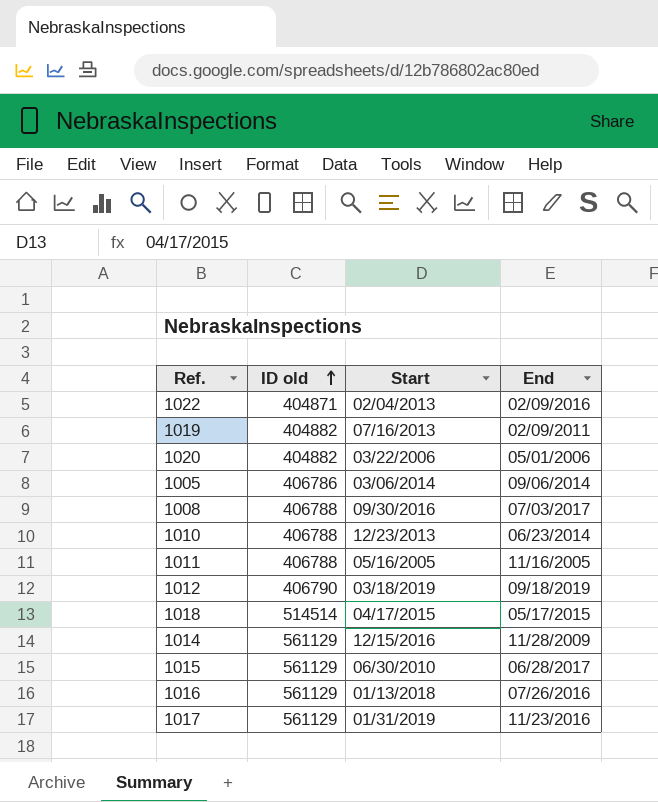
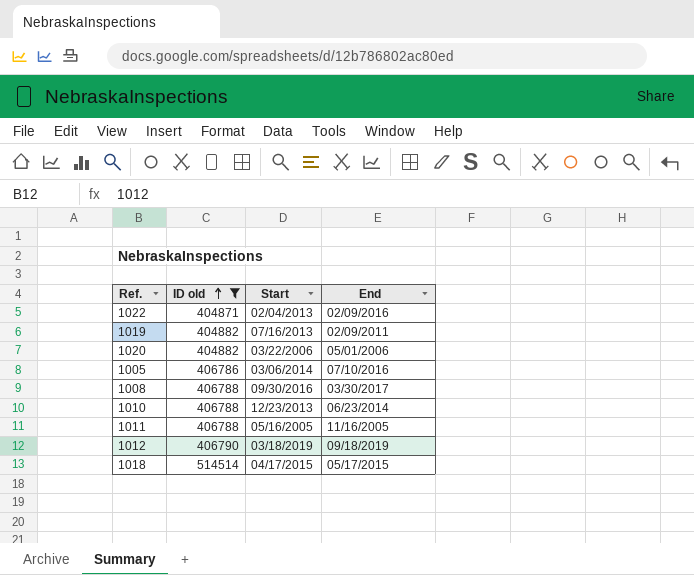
filter: none -> ID old != 561129
1005 | End: 09/06/2014 -> 07/10/2016
1008 | End: 07/03/2017 -> 03/30/2017

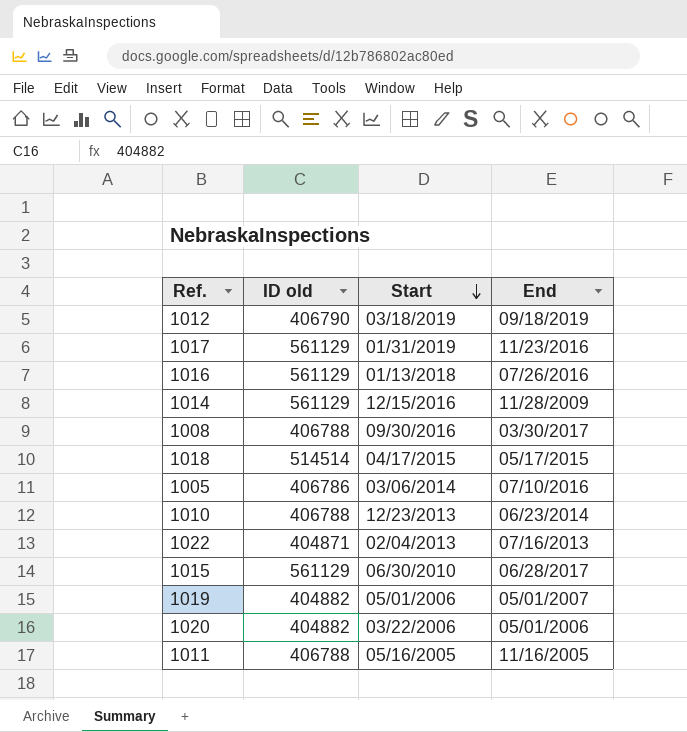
filter: ID old != 561129 -> none
row order: ID old ascending -> Start descending
1022 | End: 02/09/2016 -> 07/16/2013
1019 | Start: 07/16/2013 -> 05/01/2006
1019 | End: 02/09/2011 -> 05/01/2007

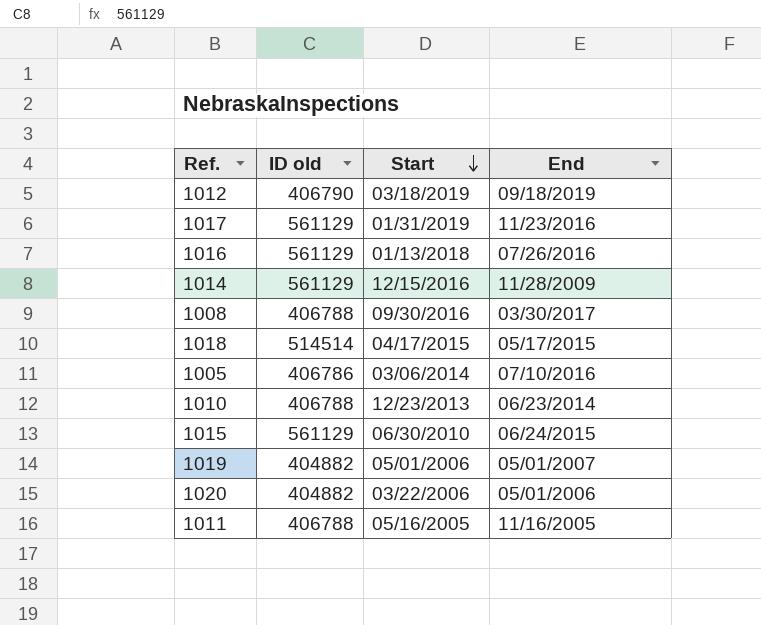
row 1022: 404871 | 02/04/2013 | 07/16/2013 -> none
1015 | End: 06/28/2017 -> 06/24/2015

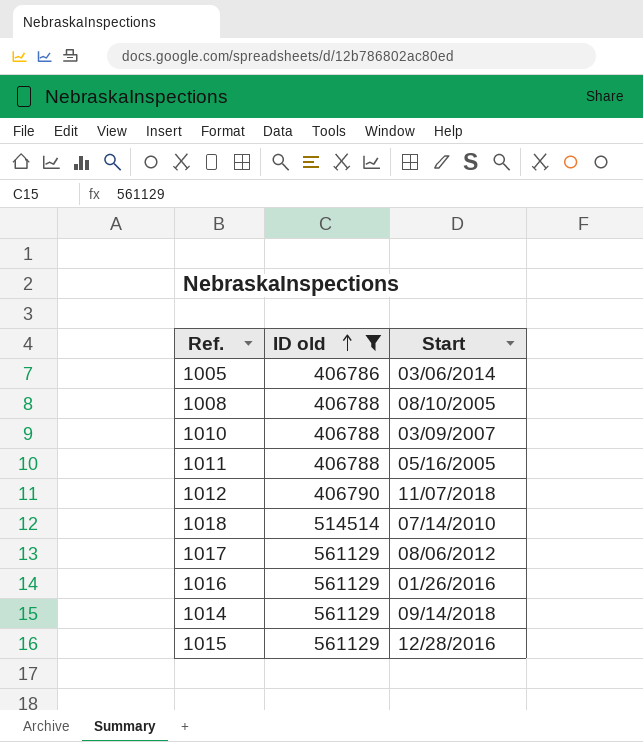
filter: none -> ID old != 404882
row order: Start descending -> ID old ascending
column End | position: 4 -> none
1008 | Start: 09/30/2016 -> 08/10/2005
1010 | Start: 12/23/2013 -> 03/09/2007
1012 | Start: 03/18/2019 -> 11/07/2018
1018 | Start: 04/17/2015 -> 07/14/2010
1017 | Start: 01/31/2019 -> 08/06/2012
1016 | Start: 01/13/2018 -> 01/26/2016
1014 | Start: 12/15/2016 -> 09/14/2018
1015 | Start: 06/30/2010 -> 12/28/2016

